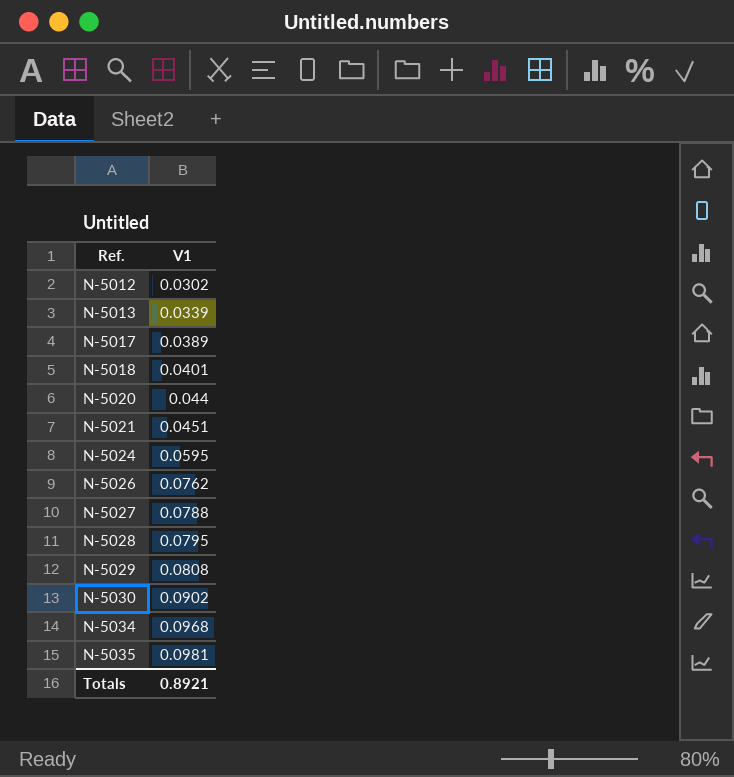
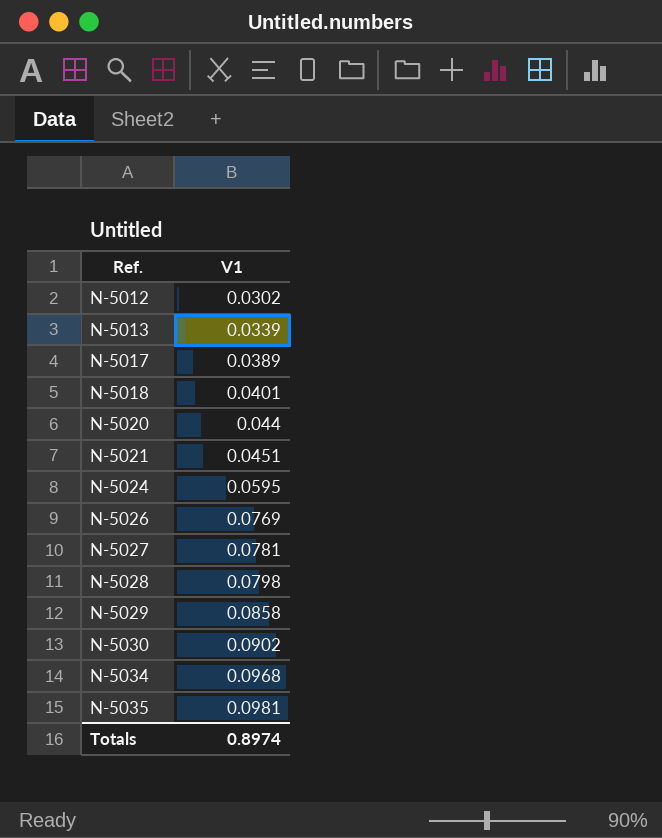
N-5026 | V1: 0.0762 -> 0.0769
N-5027 | V1: 0.0788 -> 0.0781
N-5028 | V1: 0.0795 -> 0.0798
N-5029 | V1: 0.0808 -> 0.0858
Totals | V1: 0.8921 -> 0.8974

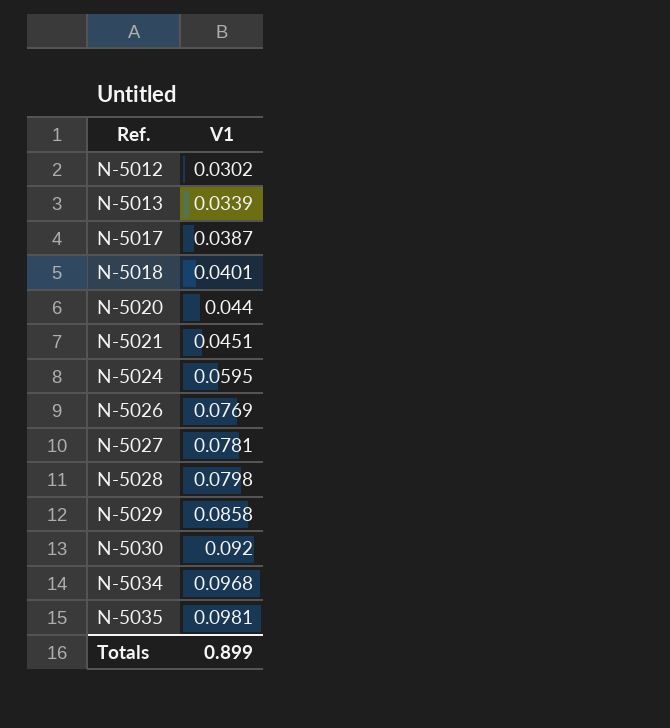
N-5017 | V1: 0.0389 -> 0.0387
N-5030 | V1: 0.0902 -> 0.092
Totals | V1: 0.8974 -> 0.899

